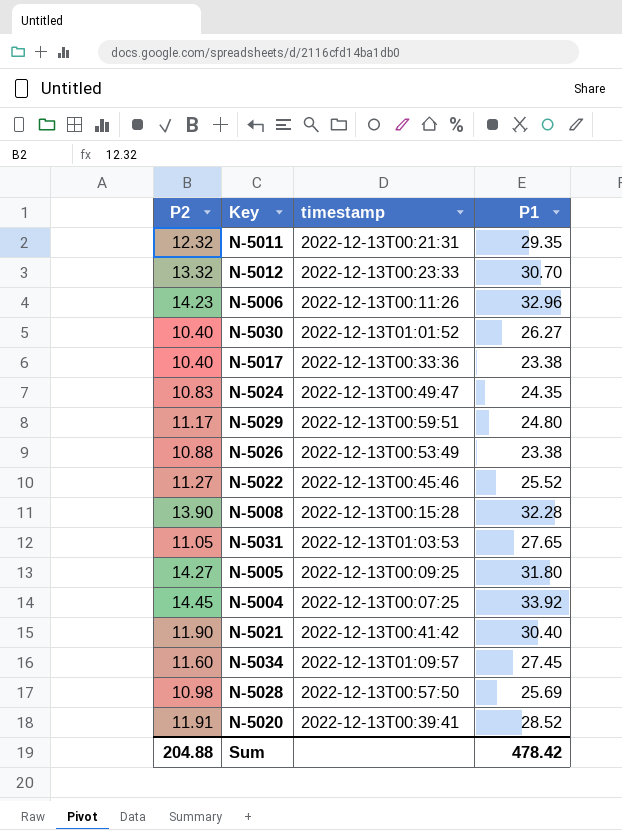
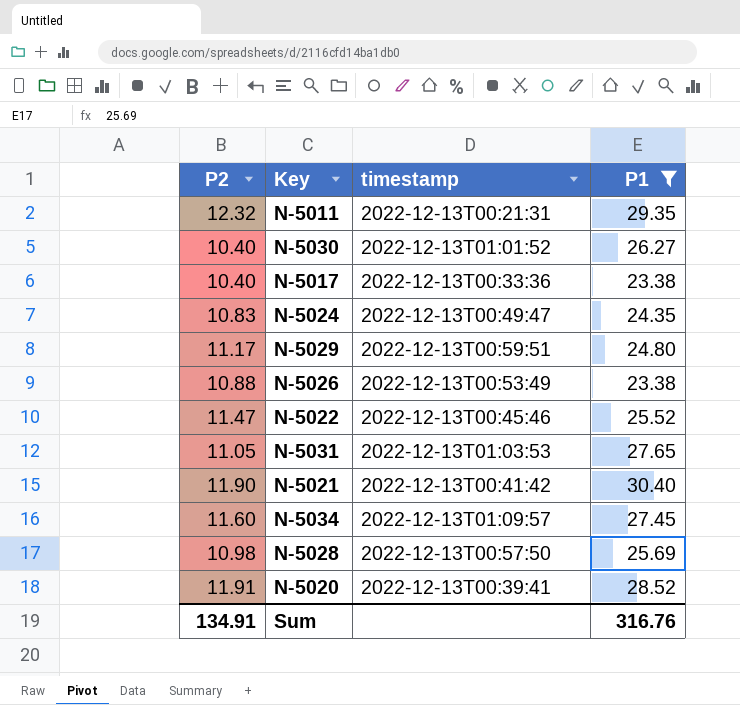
filter: none -> P1 <= 30.40
N-5022 | P2: 11.27 -> 11.47
Sum | P2: 204.88 -> 134.91
Sum | P1: 478.42 -> 316.76

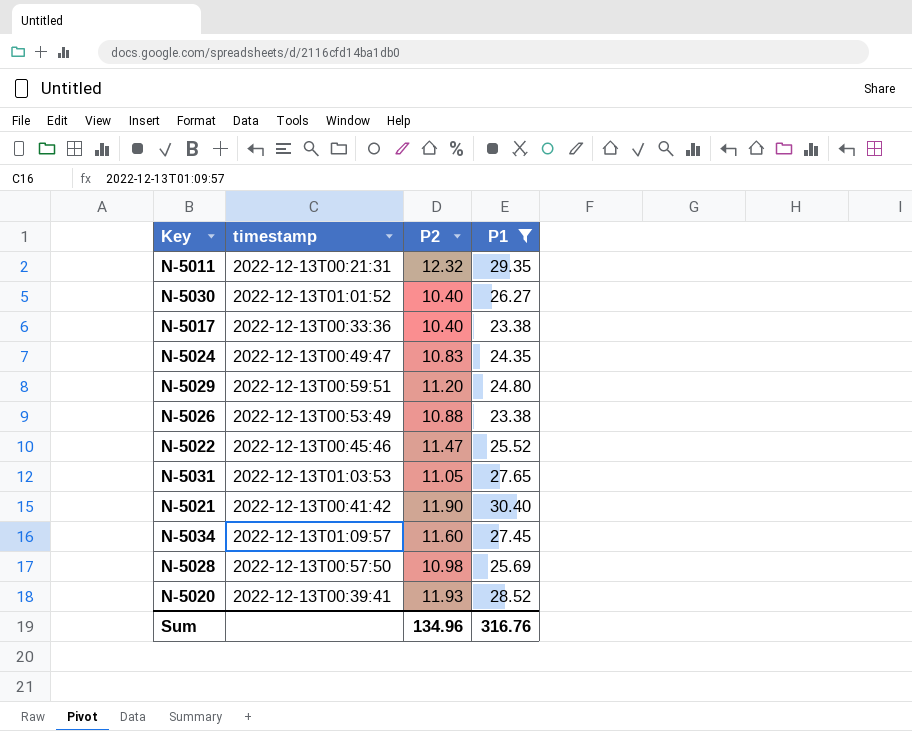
column P2 | position: 1 -> 3
N-5029 | P2: 11.17 -> 11.20
N-5020 | P2: 11.91 -> 11.93
Sum | P2: 134.91 -> 134.96

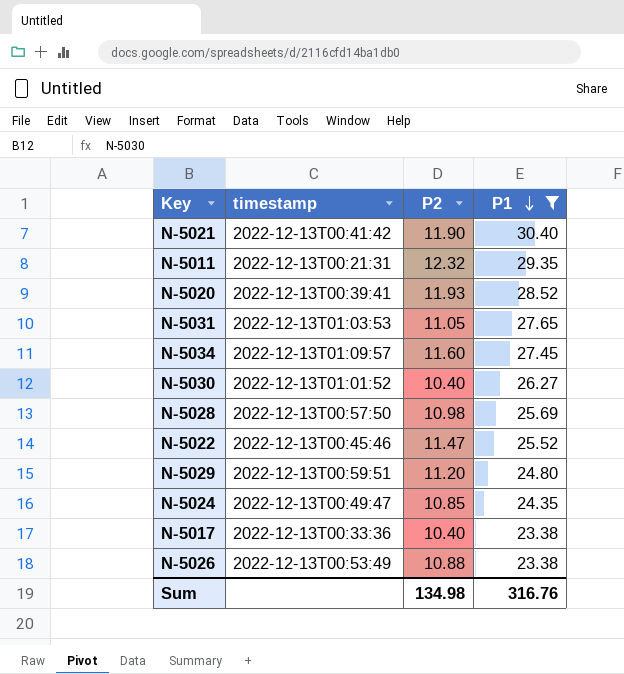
row order: none -> P1 descending
N-5024 | P2: 10.83 -> 10.85
Sum | P2: 134.96 -> 134.98

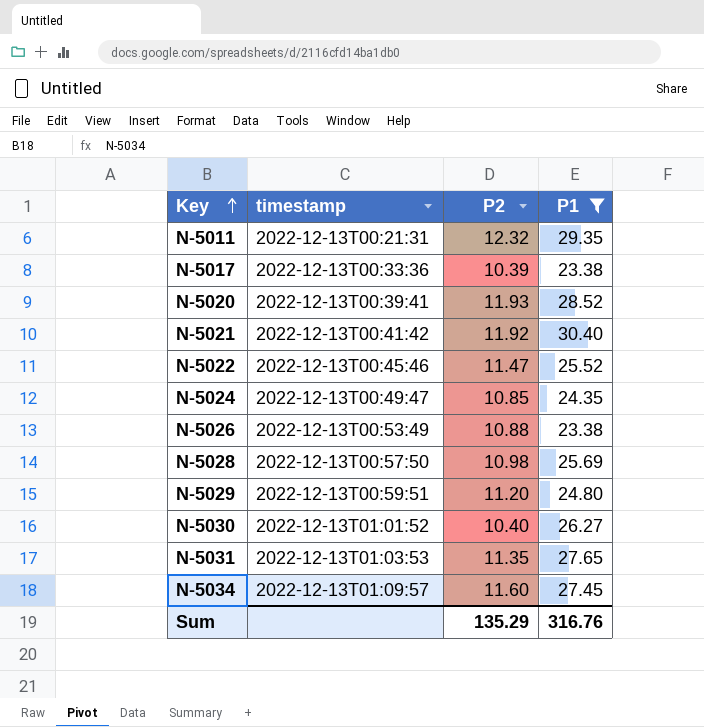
row order: P1 descending -> Key ascending
N-5017 | P2: 10.40 -> 10.39
N-5021 | P2: 11.90 -> 11.92
N-5031 | P2: 11.05 -> 11.35
Sum | P2: 134.98 -> 135.29

